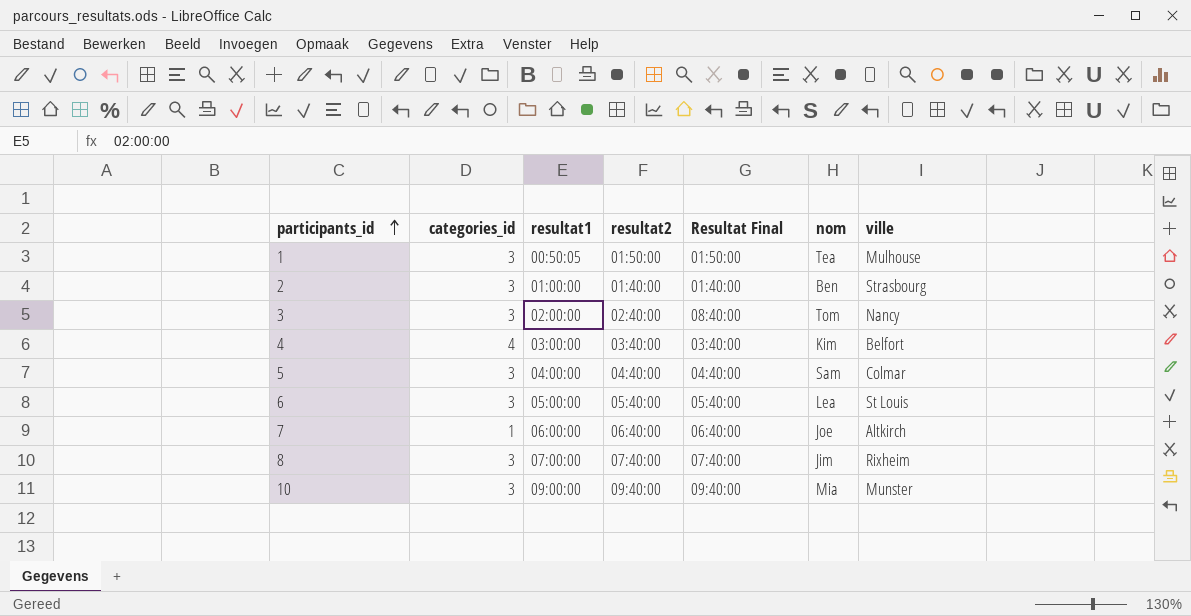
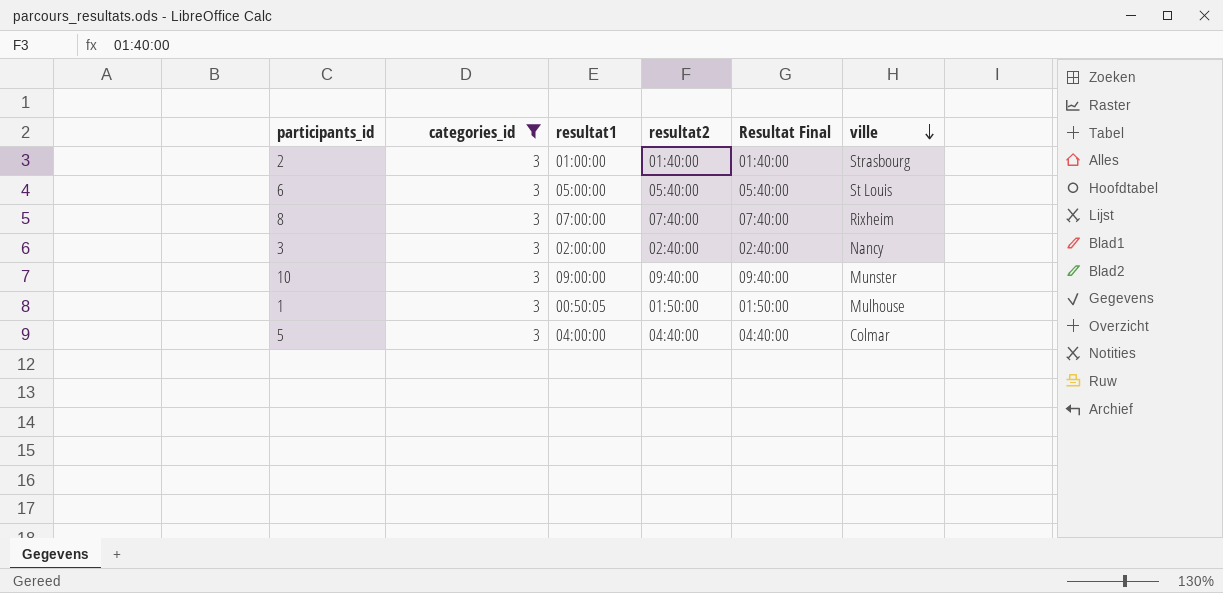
filter: none -> categories_id = 3
row order: participants_id ascending -> ville descending
column nom | position: 6 -> none
3 | Resultat Final: 08:40:00 -> 02:40:00

